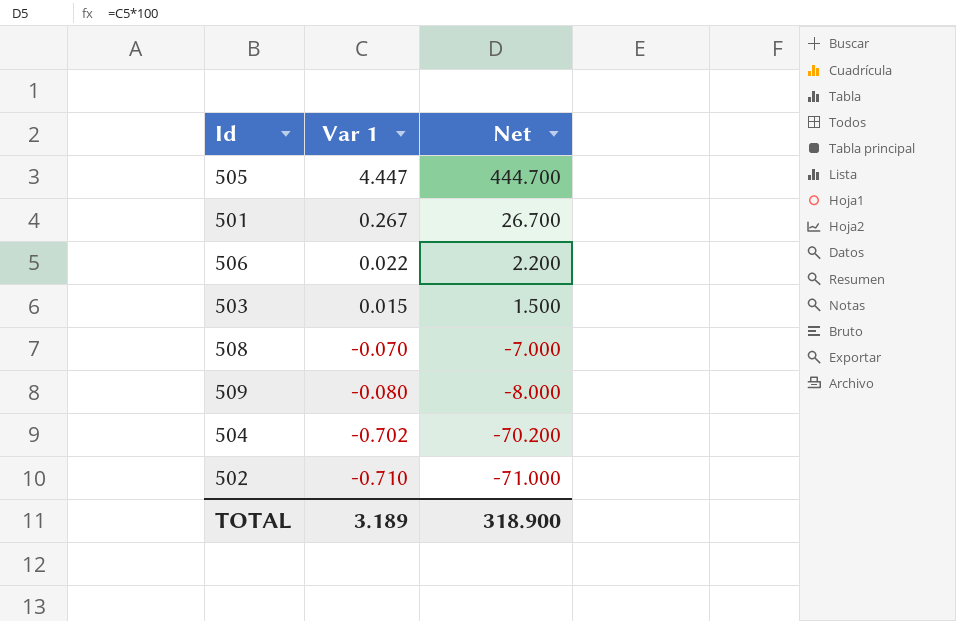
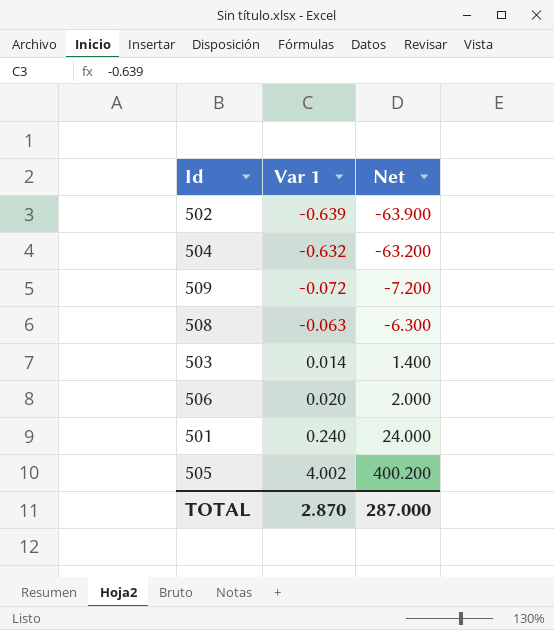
row order: Var 1 descending -> Var 1 ascending
502 | Var 1: -0.710 -> -0.639
502 | Net: -71.000 -> -63.900
504 | Var 1: -0.702 -> -0.632
504 | Net: -70.200 -> -63.200
509 | Var 1: -0.080 -> -0.072
509 | Net: -8.000 -> -7.200
508 | Var 1: -0.070 -> -0.063
508 | Net: -7.000 -> -6.300
503 | Var 1: 0.015 -> 0.014
503 | Net: 1.500 -> 1.400
506 | Var 1: 0.022 -> 0.020
506 | Net: 2.200 -> 2.000
501 | Var 1: 0.267 -> 0.240
501 | Net: 26.700 -> 24.000
505 | Var 1: 4.447 -> 4.002
505 | Net: 444.700 -> 400.200
TOTAL | Var 1: 3.189 -> 2.870
TOTAL | Net: 318.900 -> 287.000

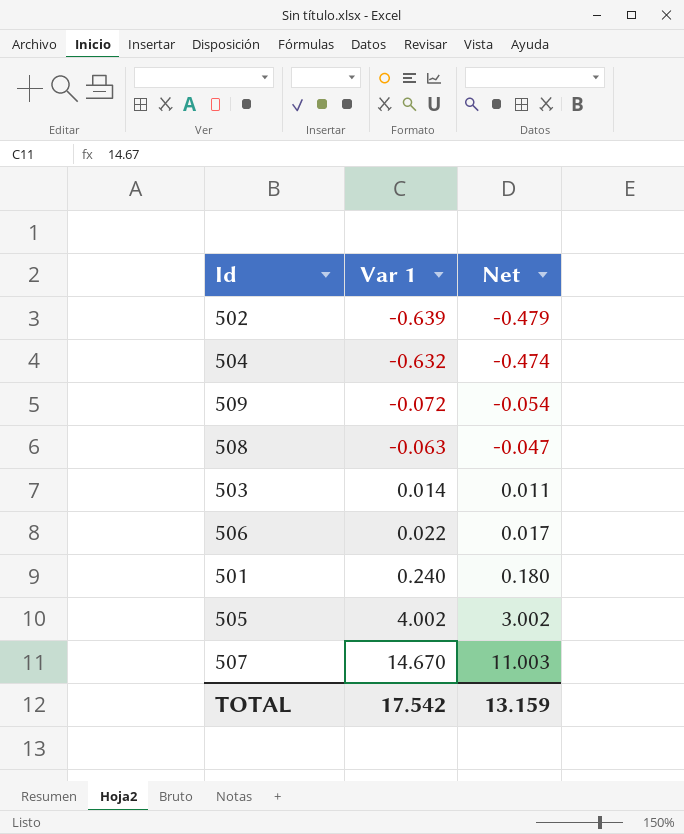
column Net | formula: [Var 1] * 100 -> [Var 1] * 0.75
506 | Var 1: 0.020 -> 0.022
row 507: none -> 14.670 | 11.003
TOTAL | Var 1: 2.870 -> 17.542
TOTAL | Net: 287.000 -> 13.159

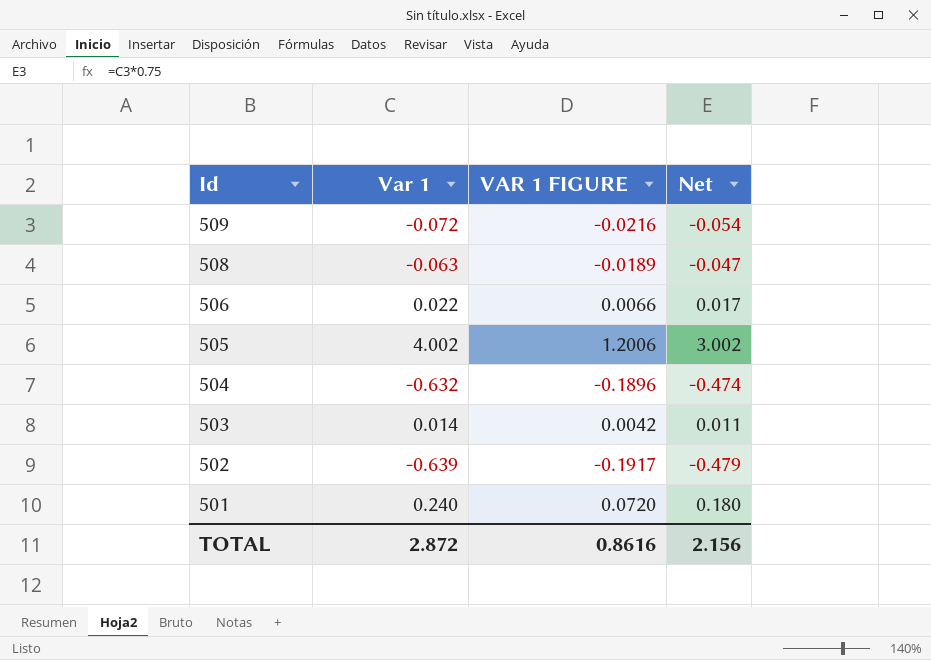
row order: Var 1 ascending -> Id descending
column VAR 1 FIGURE | formula: none -> [Var 1] * 0.3
row 507: 14.670 | 11.003 -> none
TOTAL | Var 1: 17.542 -> 2.872
TOTAL | Net: 13.159 -> 2.156

